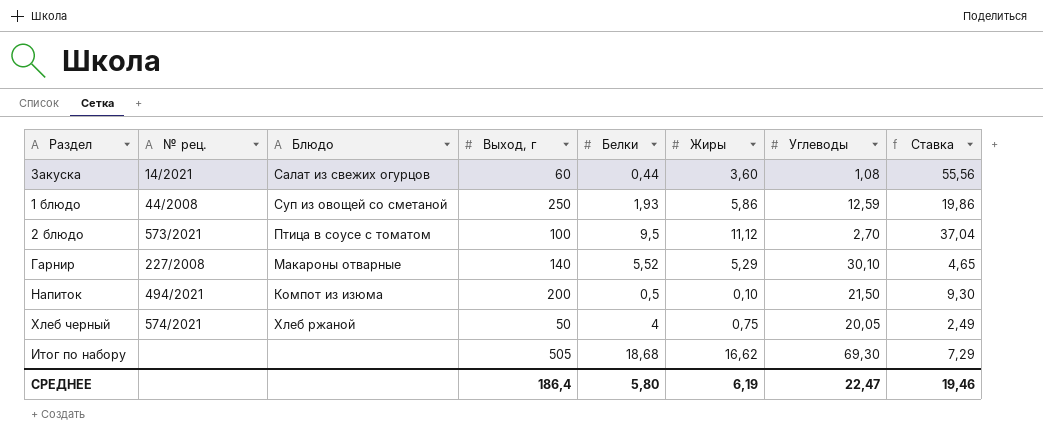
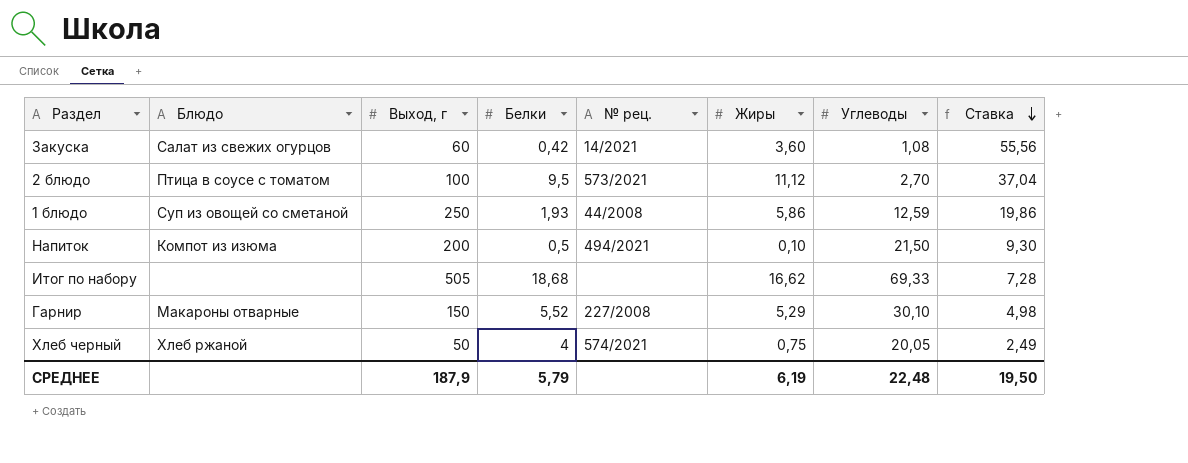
row order: none -> Ставка descending
column № рец. | position: 2 -> 5
Закуска | Белки: 0,44 -> 0,42
Итог по набору | Углеводы: 69,30 -> 69,33
Итог по набору | Ставка: 7,29 -> 7,28
Гарнир | Выход, г: 140 -> 150
Гарнир | Ставка: 4,65 -> 4,98
СРЕДНЕЕ | Выход, г: 186,4 -> 187,9
СРЕДНЕЕ | Белки: 5,80 -> 5,79
СРЕДНЕЕ | Углеводы: 22,47 -> 22,48
СРЕДНЕЕ | Ставка: 19,46 -> 19,50

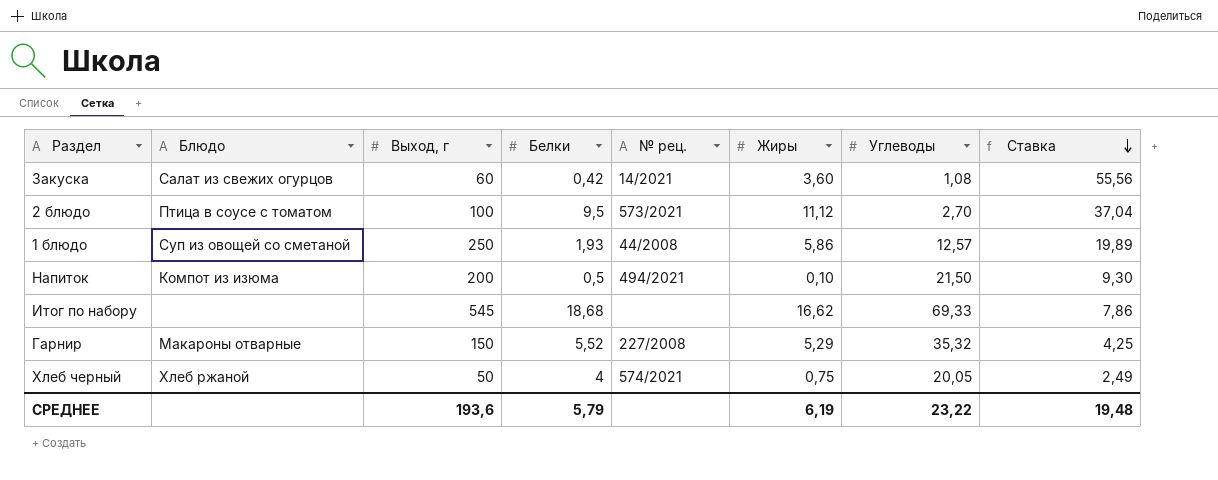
1 блюдо | Углеводы: 12,59 -> 12,57
1 блюдо | Ставка: 19,86 -> 19,89
Итог по набору | Выход, г: 505 -> 545
Итог по набору | Ставка: 7,28 -> 7,86
Гарнир | Углеводы: 30,10 -> 35,32
Гарнир | Ставка: 4,98 -> 4,25
СРЕДНЕЕ | Выход, г: 187,9 -> 193,6
СРЕДНЕЕ | Углеводы: 22,48 -> 23,22
СРЕДНЕЕ | Ставка: 19,50 -> 19,48

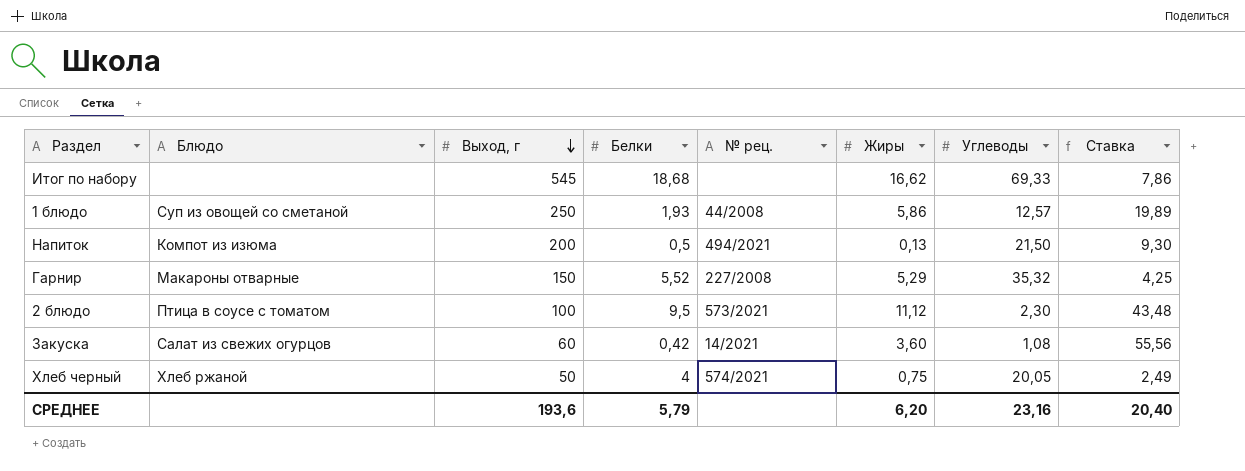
row order: Ставка descending -> Выход, г descending
Напиток | Жиры: 0,10 -> 0,13
2 блюдо | Углеводы: 2,70 -> 2,30
2 блюдо | Ставка: 37,04 -> 43,48
СРЕДНЕЕ | Жиры: 6,19 -> 6,20
СРЕДНЕЕ | Углеводы: 23,22 -> 23,16
СРЕДНЕЕ | Ставка: 19,48 -> 20,40

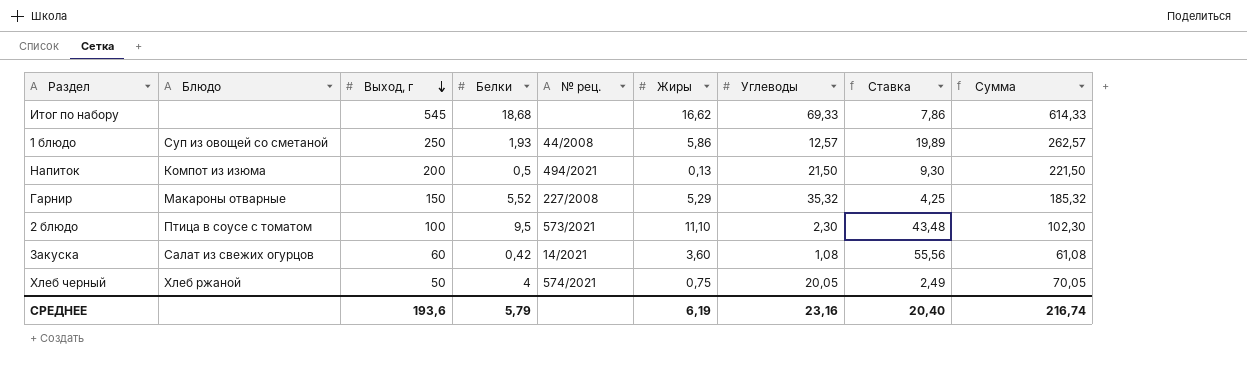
column Сумма | formula: none -> [Выход, г] + [Углеводы]
2 блюдо | Жиры: 11,12 -> 11,10
СРЕДНЕЕ | Жиры: 6,20 -> 6,19

